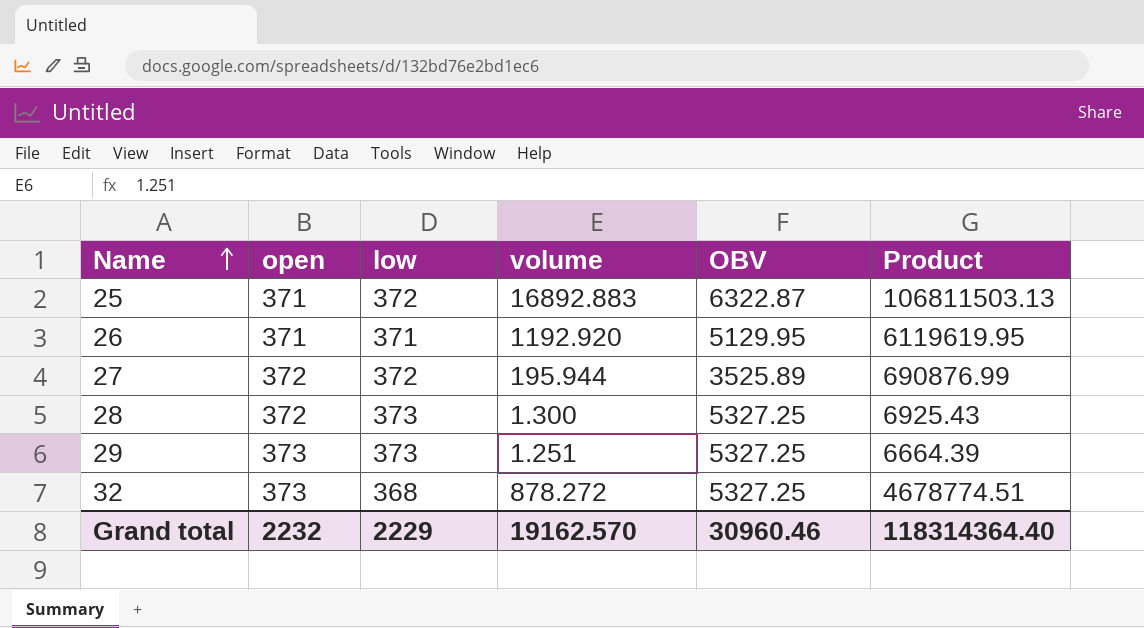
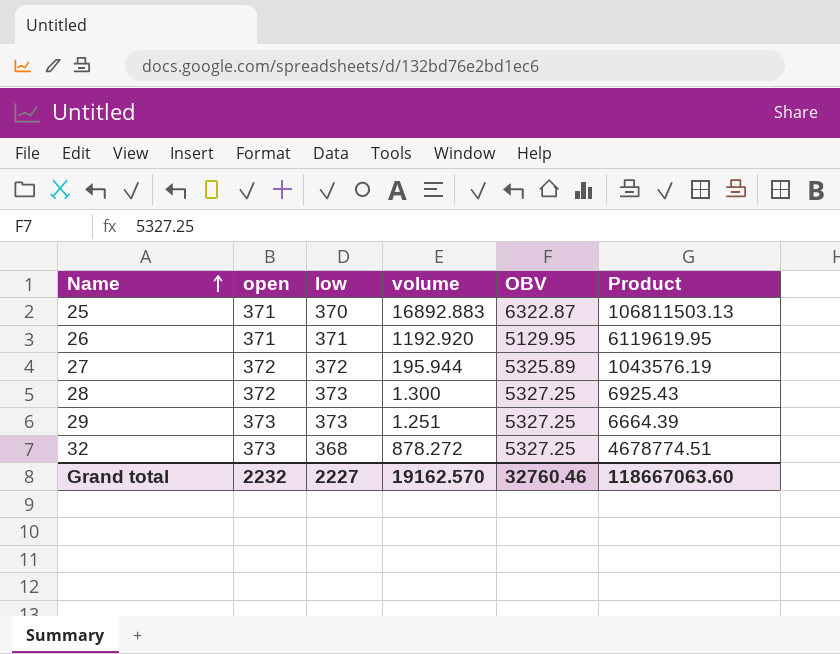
25 | low: 372 -> 370
27 | OBV: 3525.89 -> 5325.89
27 | Product: 690876.99 -> 1043576.19
Grand total | low: 2229 -> 2227
Grand total | OBV: 30960.46 -> 32760.46
Grand total | Product: 118314364.40 -> 118667063.60

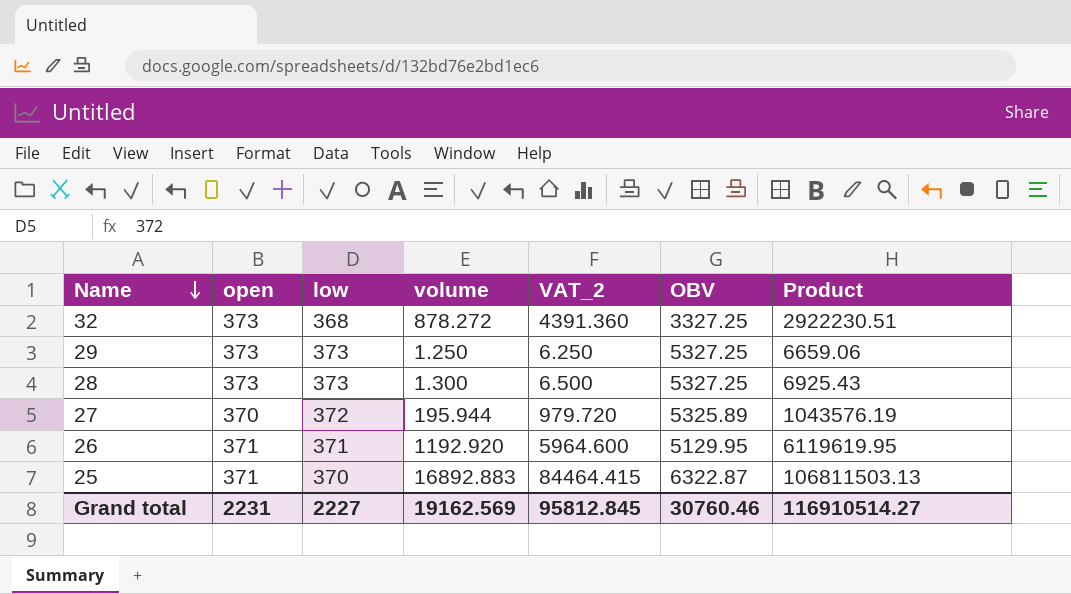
row order: Name ascending -> Name descending
column VAT_2 | formula: none -> [volume] * 5
32 | OBV: 5327.25 -> 3327.25
32 | Product: 4678774.51 -> 2922230.51
29 | volume: 1.251 -> 1.250
29 | Product: 6664.39 -> 6659.06
28 | open: 372 -> 373
27 | open: 372 -> 370
Grand total | open: 2232 -> 2231
Grand total | volume: 19162.570 -> 19162.569
Grand total | OBV: 32760.46 -> 30760.46
Grand total | Product: 118667063.60 -> 116910514.27

